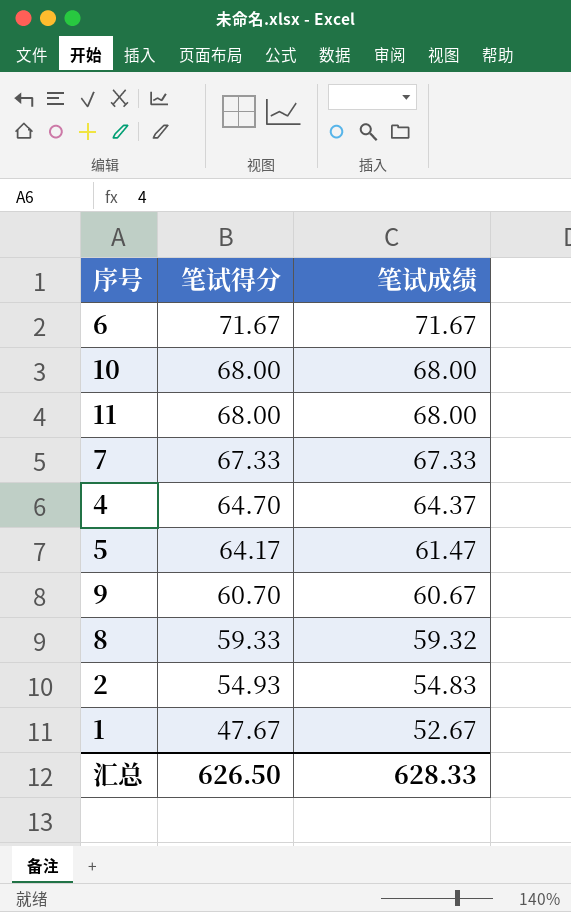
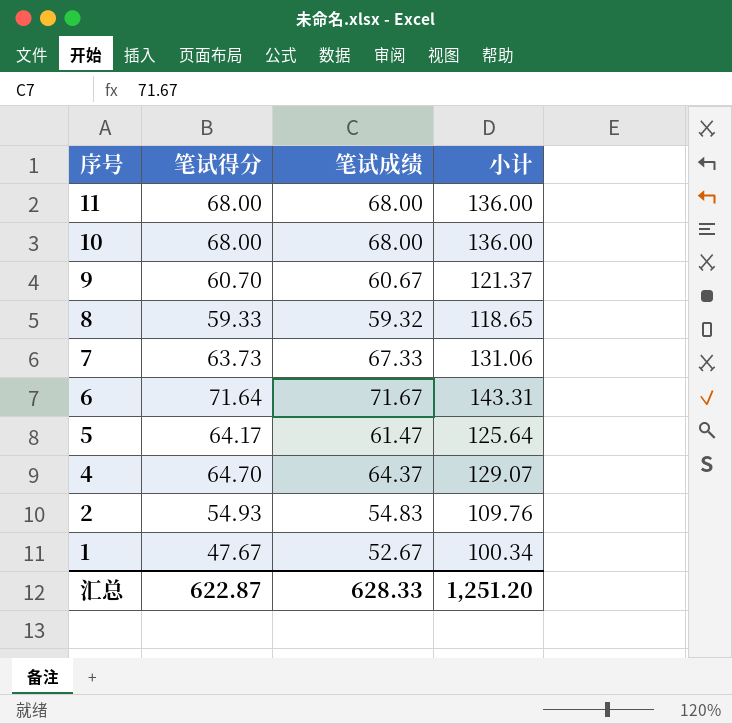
row order: 笔试得分 descending -> 序号 descending
column 小计 | formula: none -> [笔试得分] + [笔试成绩]
7 | 笔试得分: 67.33 -> 63.73
6 | 笔试得分: 71.67 -> 71.64
汇总 | 笔试得分: 626.50 -> 622.87

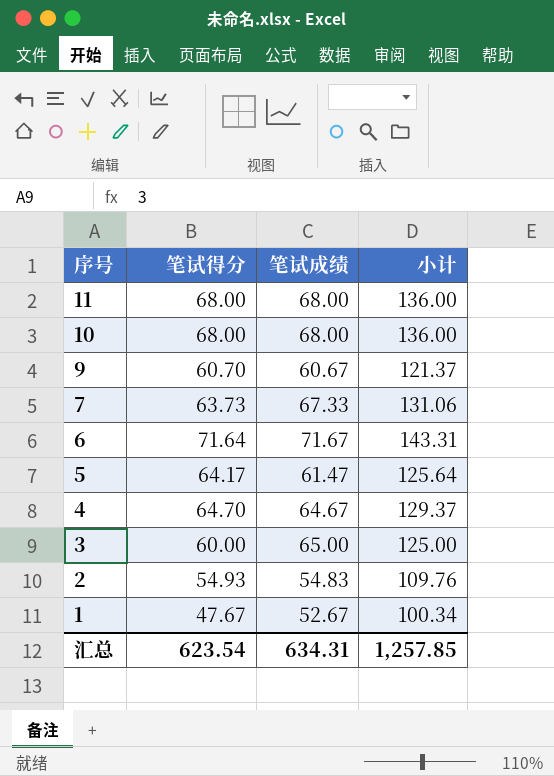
row 8: 59.33 | 59.32 | 118.65 -> none
4 | 笔试成绩: 64.37 -> 64.67
4 | 小计: 129.07 -> 129.37
row 3: none -> 60.00 | 65.00 | 125.00
汇总 | 笔试得分: 622.87 -> 623.54
汇总 | 笔试成绩: 628.33 -> 634.31
汇总 | 小计: 1,251.20 -> 1,257.85

